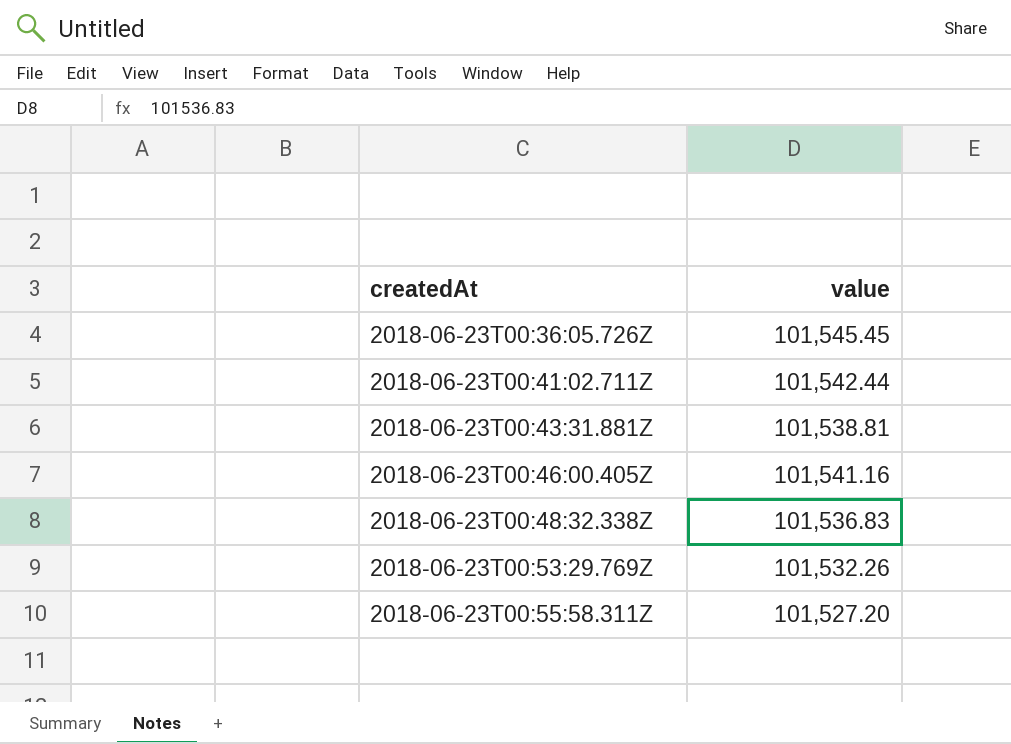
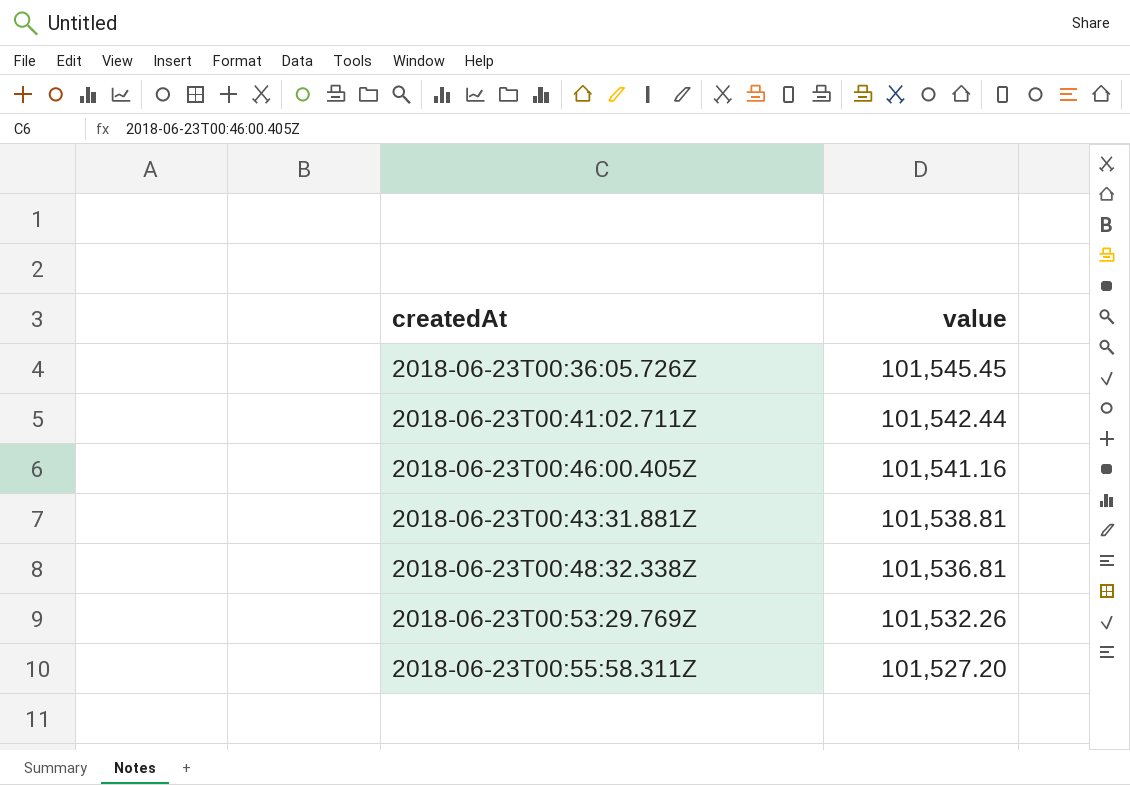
row order: createdAt ascending -> value descending
2018-06-23T00:48:32.338Z | value: 101,536.83 -> 101,536.81

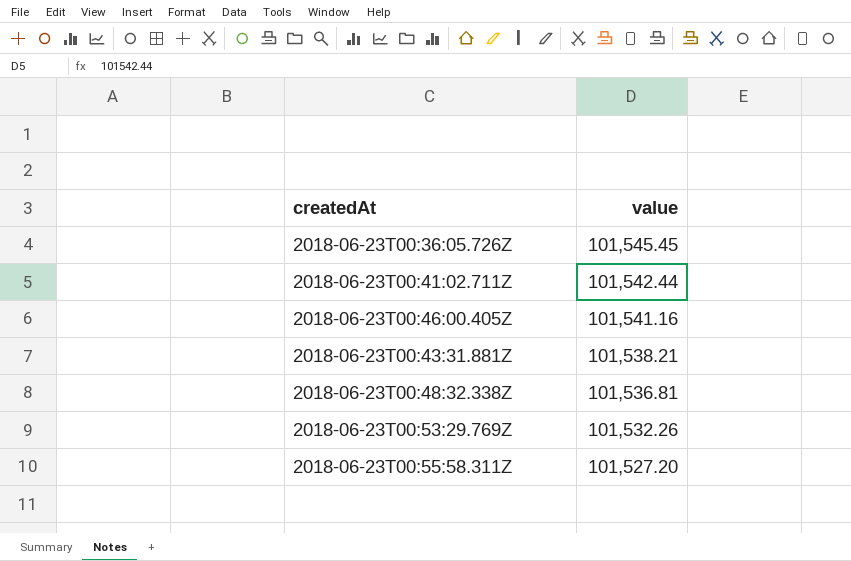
2018-06-23T00:43:31.881Z | value: 101,538.81 -> 101,538.21

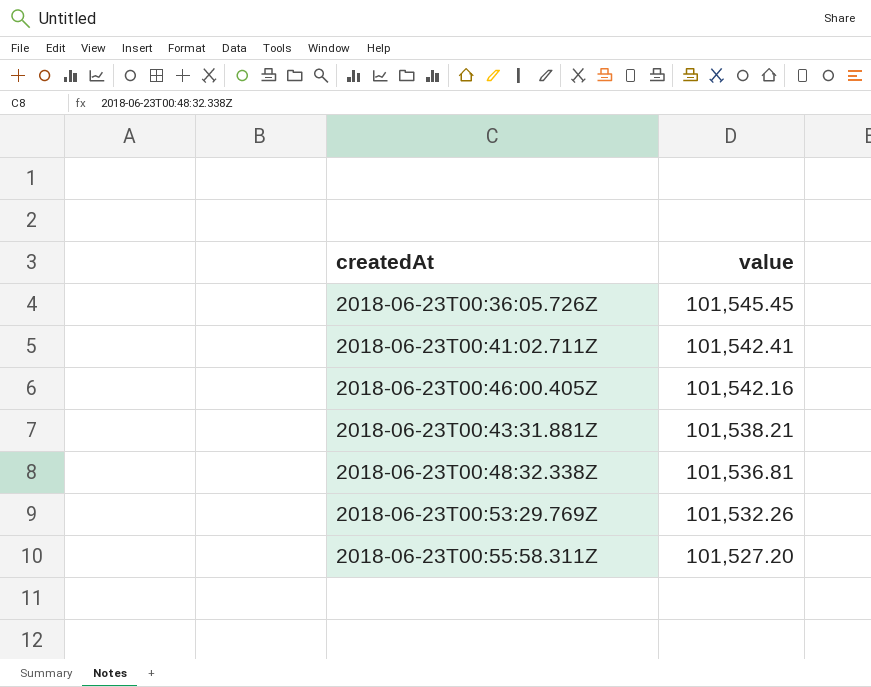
2018-06-23T00:41:02.711Z | value: 101,542.44 -> 101,542.41
2018-06-23T00:46:00.405Z | value: 101,541.16 -> 101,542.16

